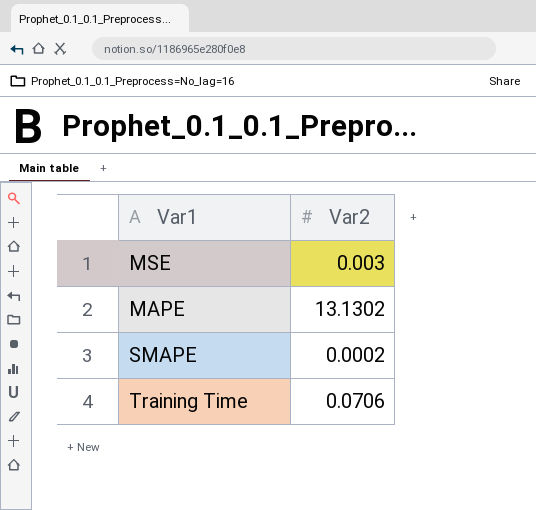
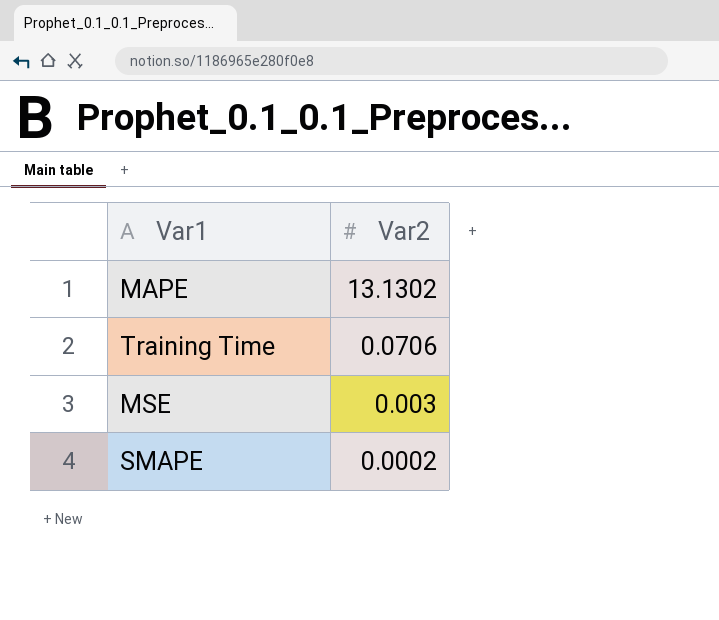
row order: none -> Var2 descending

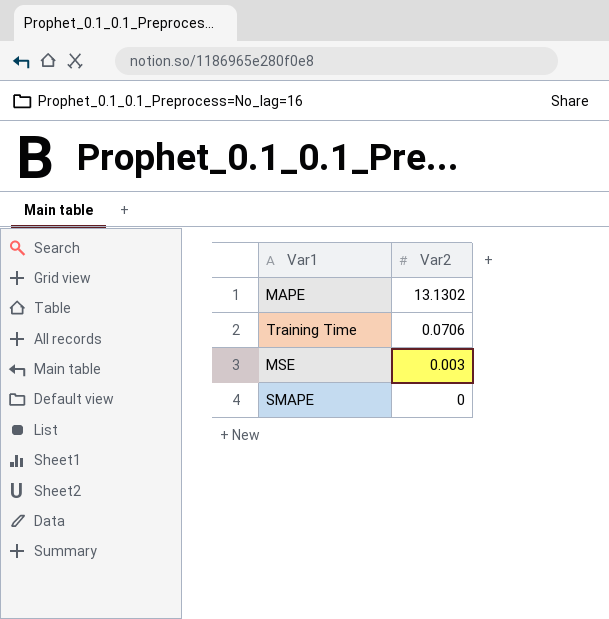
SMAPE | Var2: 0.0002 -> 0

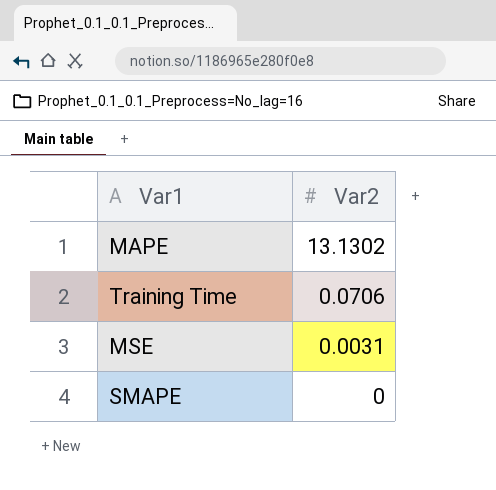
MSE | Var2: 0.003 -> 0.0031

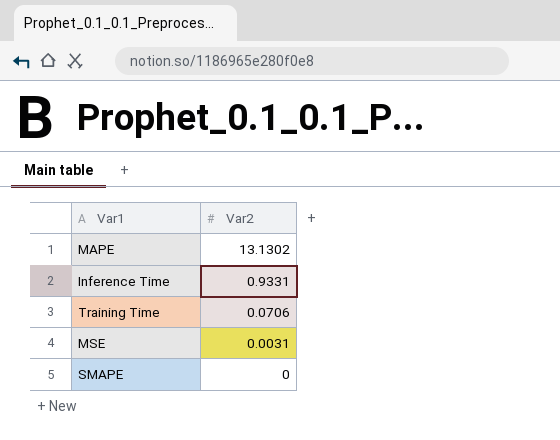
row Inference Time: none -> 0.9331

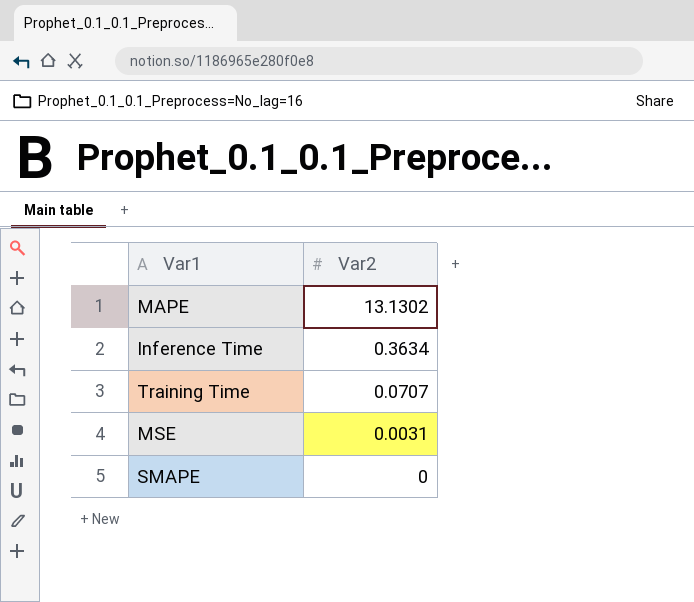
Inference Time | Var2: 0.9331 -> 0.3634
Training Time | Var2: 0.0706 -> 0.0707

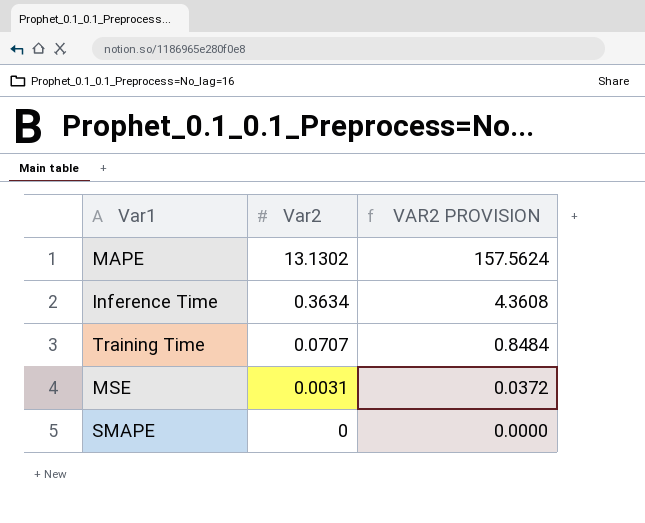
column VAR2 PROVISION | formula: none -> [Var2] * 12

